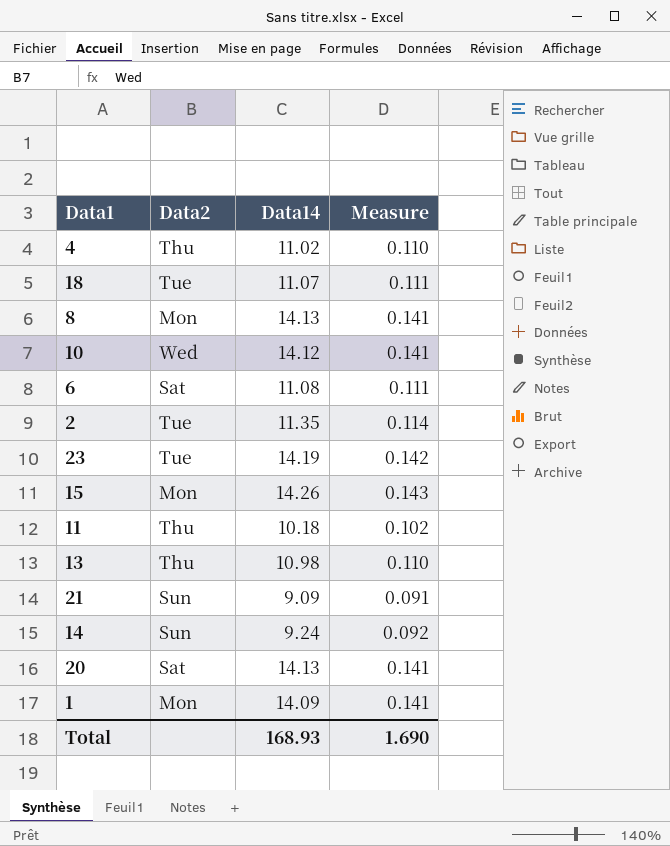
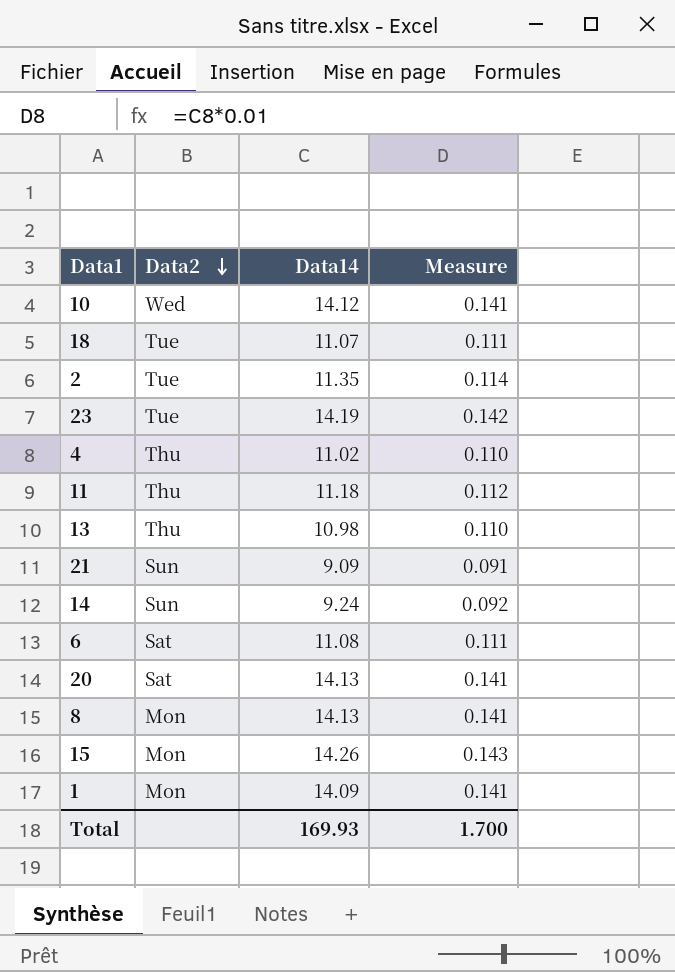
row order: none -> Data2 descending
11 | Data14: 10.18 -> 11.18
11 | Measure: 0.102 -> 0.112
Total | Data14: 168.93 -> 169.93
Total | Measure: 1.690 -> 1.700

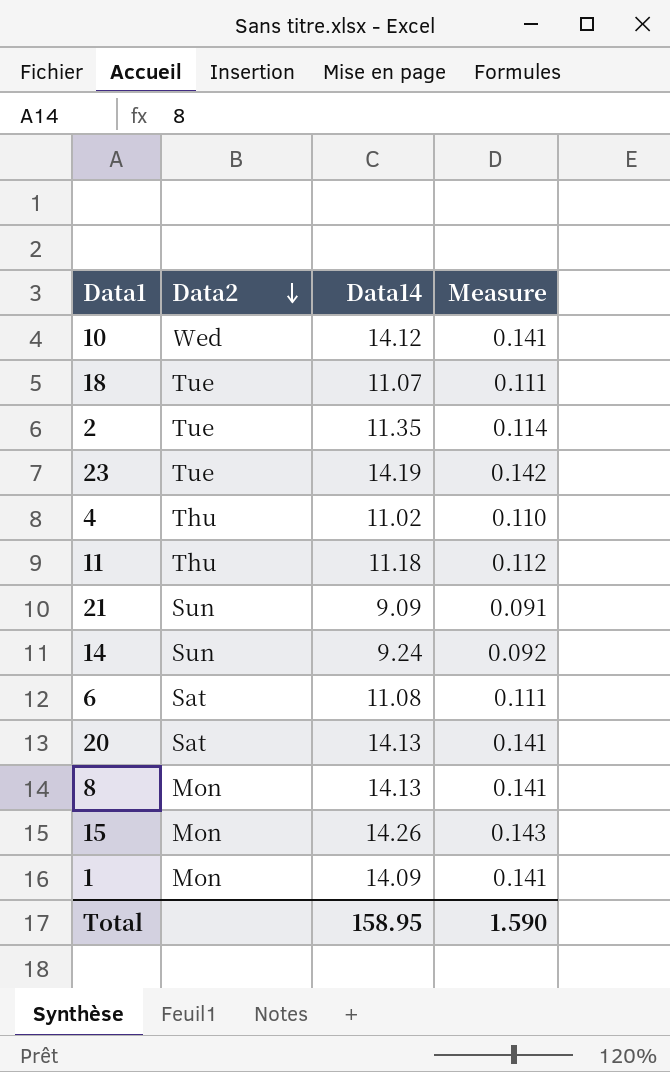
row 13: Thu | 10.98 | 0.110 -> none
Total | Data14: 169.93 -> 158.95
Total | Measure: 1.700 -> 1.590

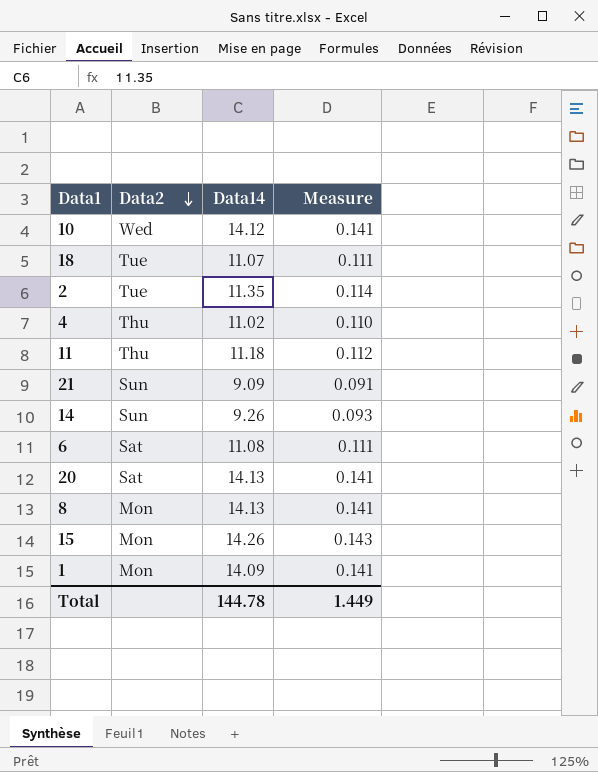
row 23: Tue | 14.19 | 0.142 -> none
14 | Data14: 9.24 -> 9.26
14 | Measure: 0.092 -> 0.093
Total | Data14: 158.95 -> 144.78
Total | Measure: 1.590 -> 1.449

